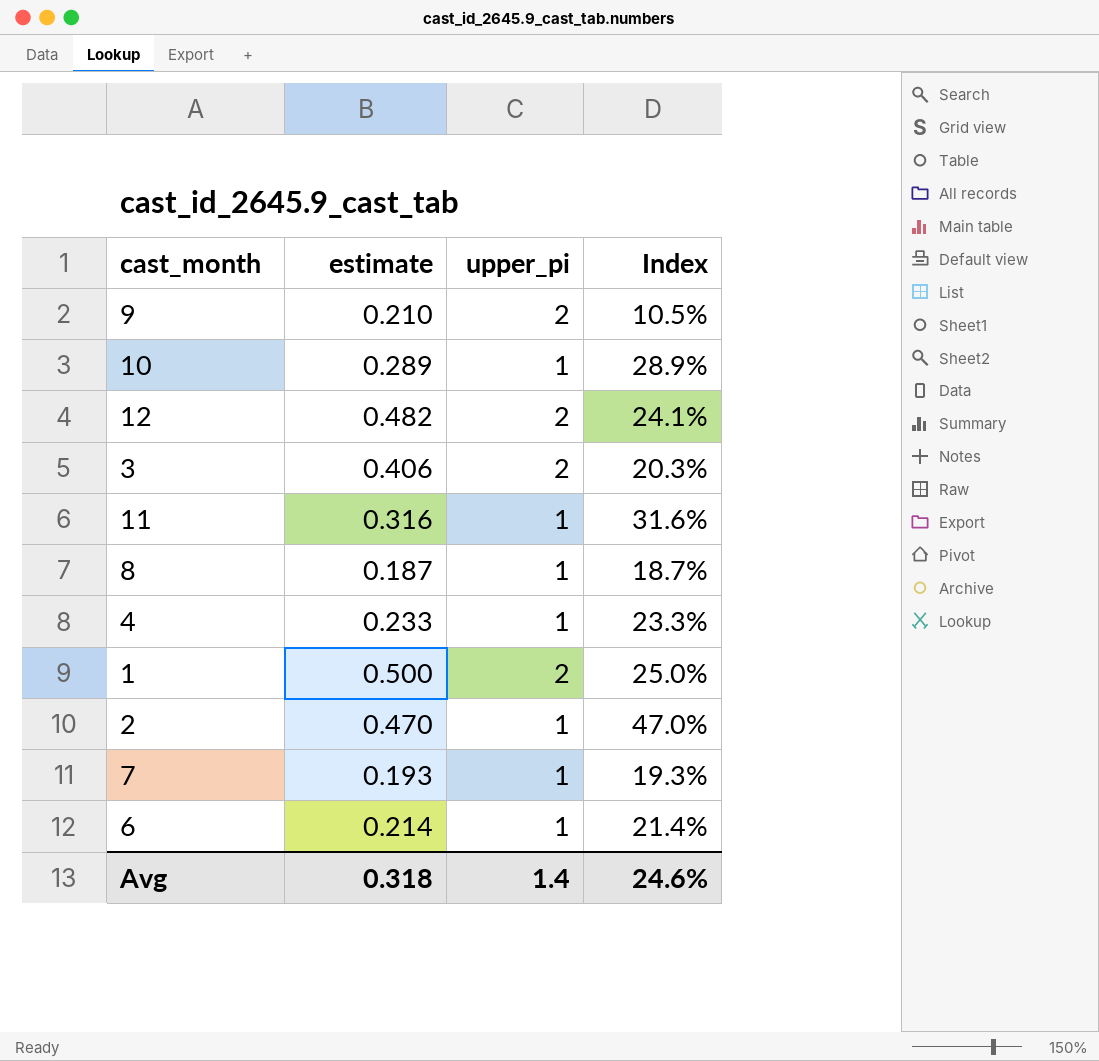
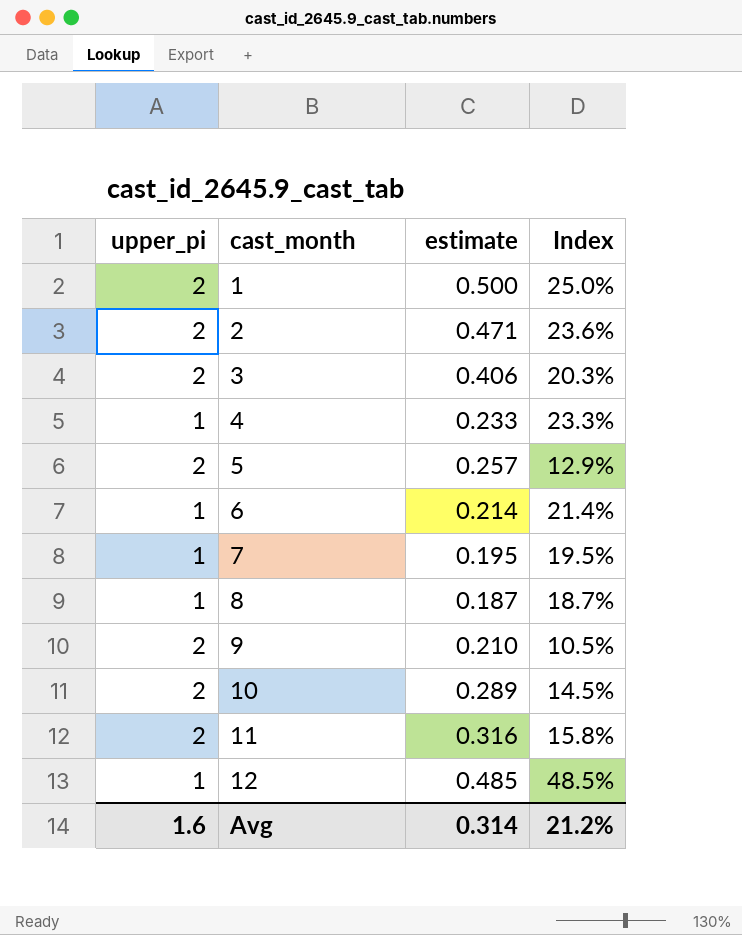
row order: none -> cast_month ascending
column upper_pi | position: 3 -> 1
2 | upper_pi: 1 -> 2
2 | estimate: 0.470 -> 0.471
2 | Index: 47.0% -> 23.6%
row 5: none -> 2 | 0.257 | 12.9%
7 | estimate: 0.193 -> 0.195
7 | Index: 19.3% -> 19.5%
10 | upper_pi: 1 -> 2
10 | Index: 28.9% -> 14.5%
11 | upper_pi: 1 -> 2
11 | Index: 31.6% -> 15.8%
12 | upper_pi: 2 -> 1
12 | estimate: 0.482 -> 0.485
12 | Index: 24.1% -> 48.5%
Avg | upper_pi: 1.4 -> 1.6
Avg | estimate: 0.318 -> 0.314
Avg | Index: 24.6% -> 21.2%

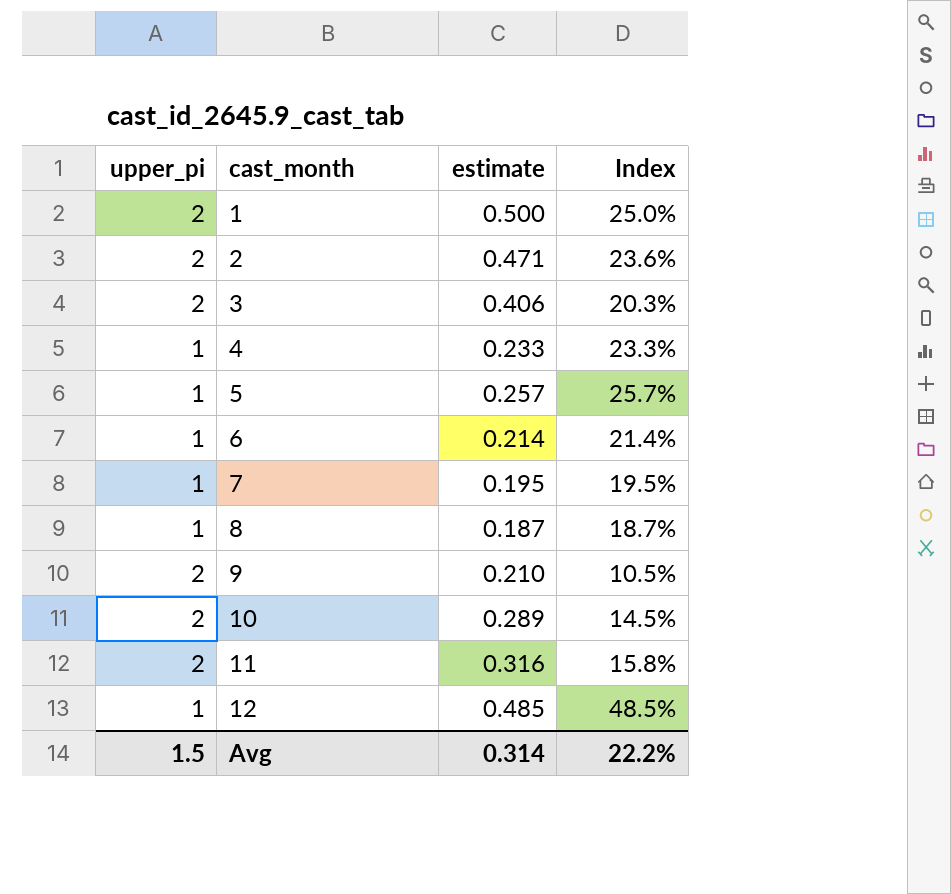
5 | upper_pi: 2 -> 1
5 | Index: 12.9% -> 25.7%
Avg | upper_pi: 1.6 -> 1.5
Avg | Index: 21.2% -> 22.2%

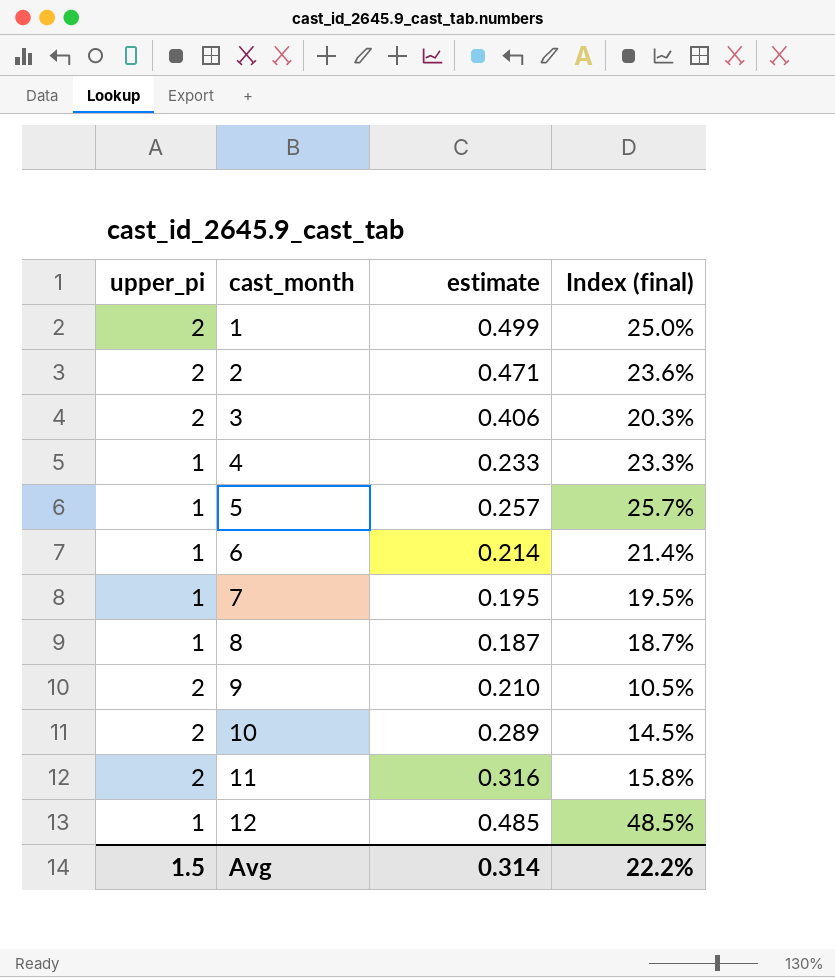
column name: Index -> Index (final)
1 | estimate: 0.500 -> 0.499

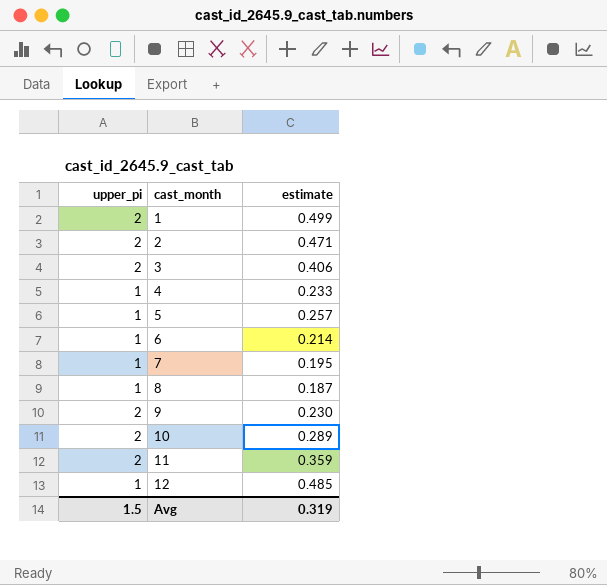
column Index (final) | formula: [estimate] / [upper_pi] -> none
9 | estimate: 0.210 -> 0.230
11 | estimate: 0.316 -> 0.359
Avg | estimate: 0.314 -> 0.319

